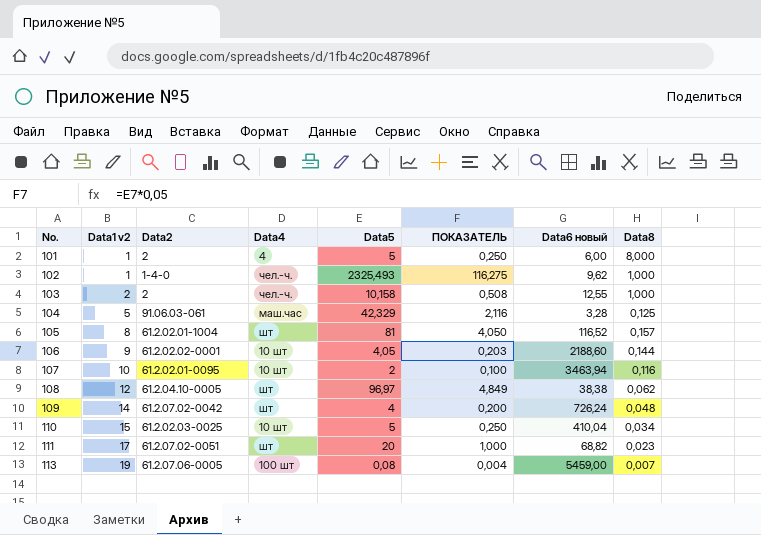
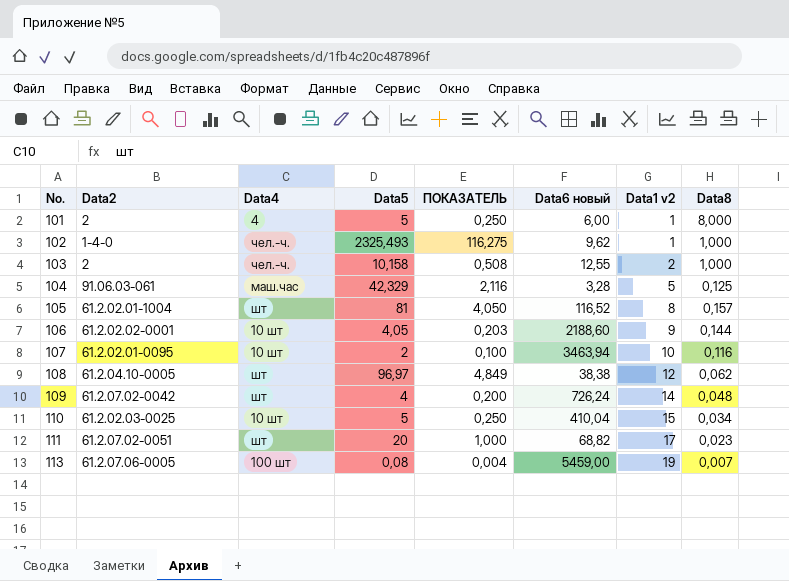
column Data1 v2 | position: 2 -> 7

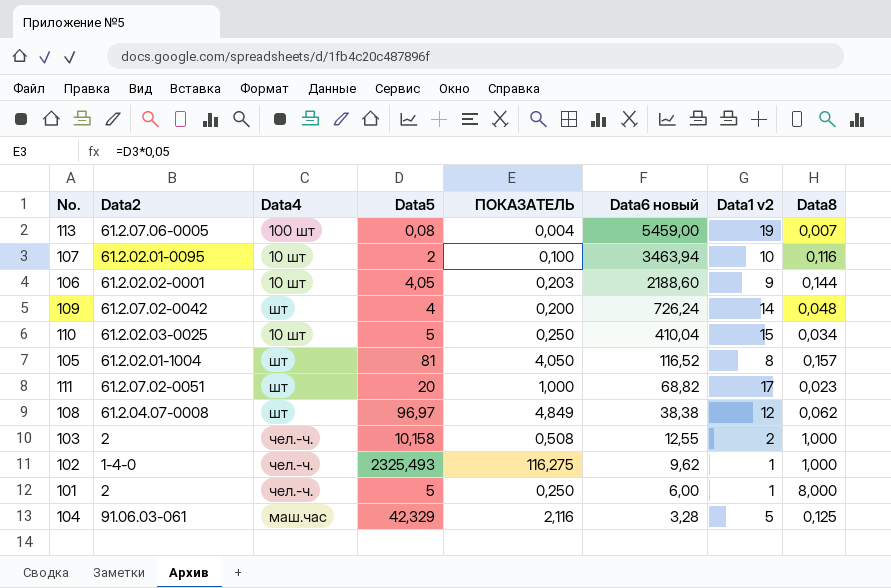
row order: No. ascending -> Data6 новый descending
108 | Data2: 61.2.04.10-0005 -> 61.2.04.07-0008
101 | Data4: 4 -> чел.-ч.

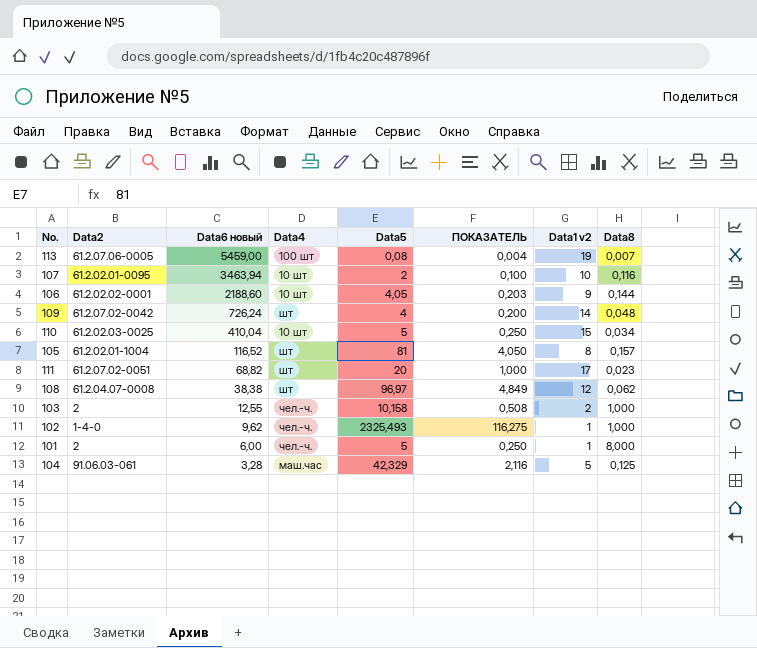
column Data6 новый | position: 6 -> 3

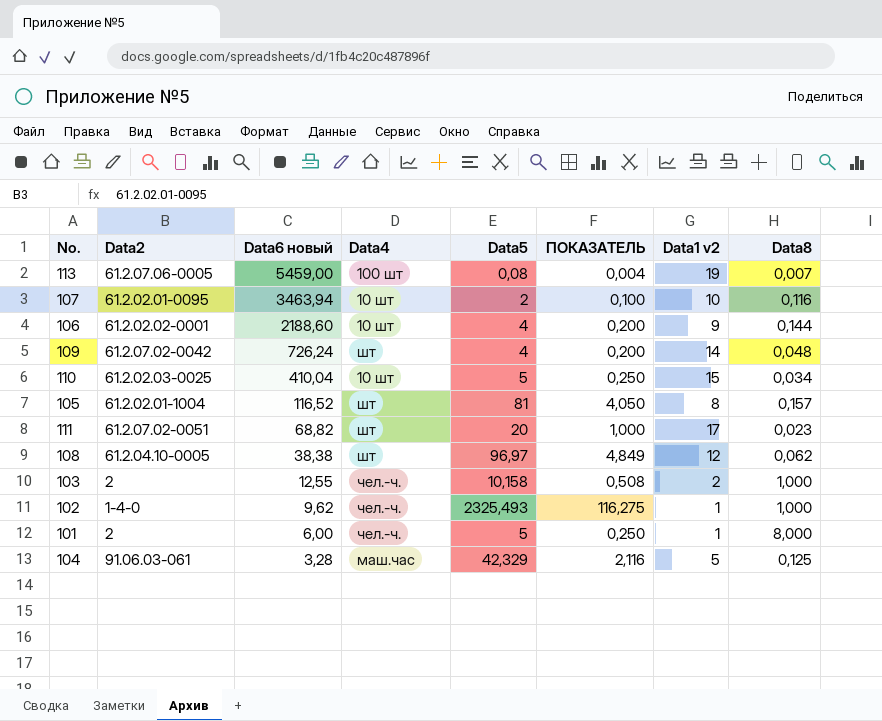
106 | Data5: 4,05 -> 4
106 | ПОКАЗАТЕЛЬ: 0,203 -> 0,200
108 | Data2: 61.2.04.07-0008 -> 61.2.04.10-0005

